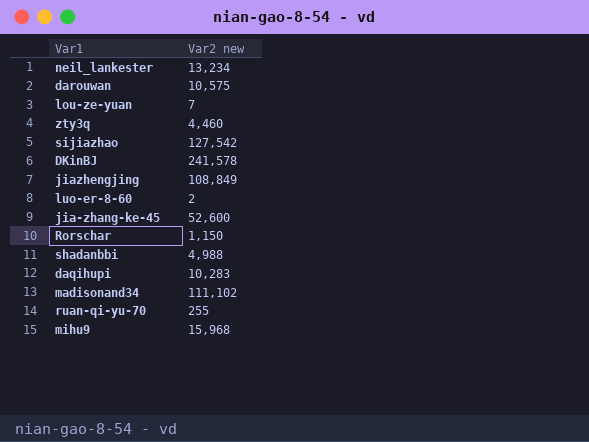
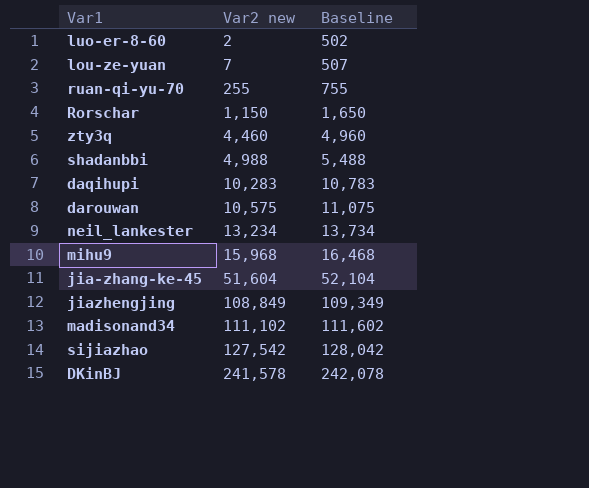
row order: none -> Var2 new ascending
column Baseline | formula: none -> [Var2 new] + 500
jia-zhang-ke-45 | Var2 new: 52,600 -> 51,604

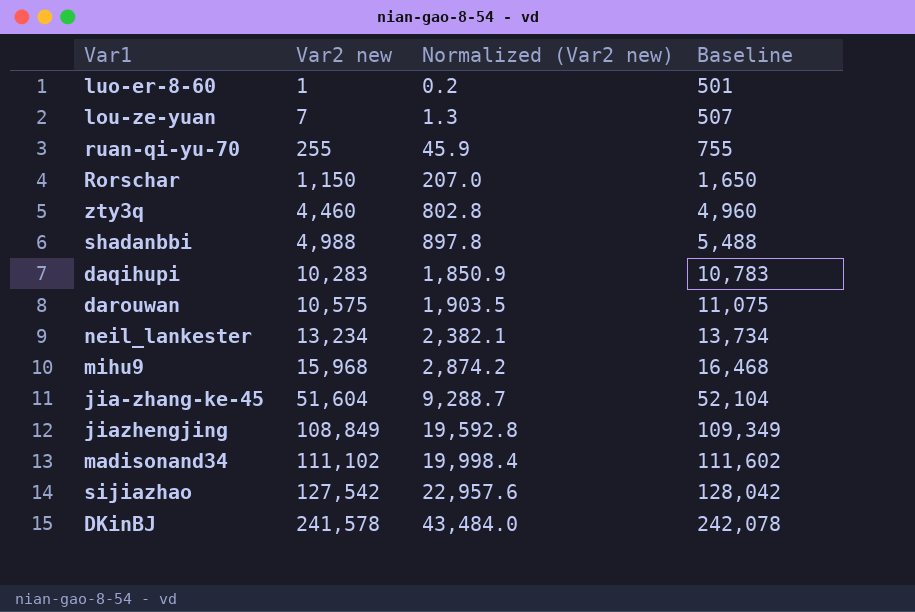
column Normalized (Var2 new) | formula: none -> [Var2 new] * 0.18
luo-er-8-60 | Var2 new: 2 -> 1
luo-er-8-60 | Baseline: 502 -> 501

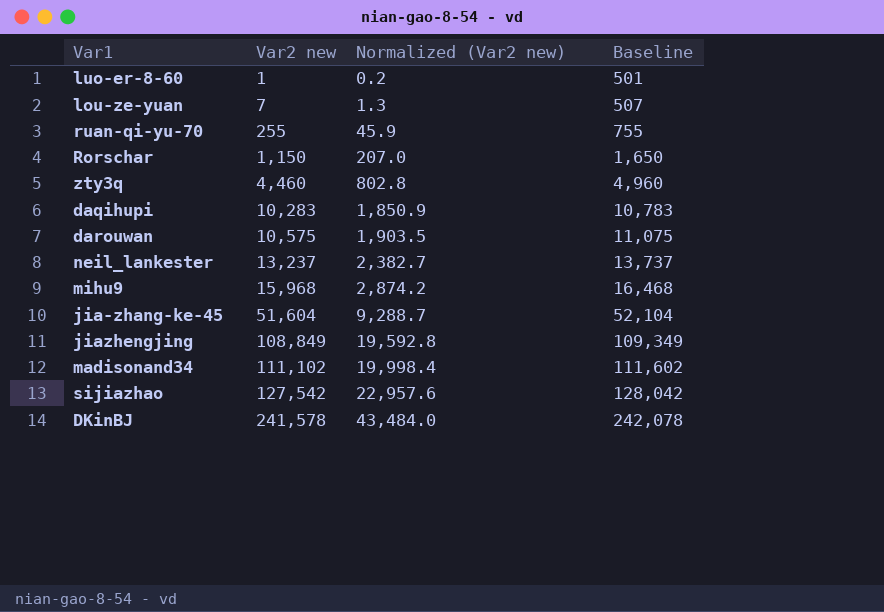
row shadanbbi: 4,988 | 897.8 | 5,488 -> none
neil_lankester | Var2 new: 13,234 -> 13,237
neil_lankester | Normalized (Var2 new): 2,382.1 -> 2,382.7
neil_lankester | Baseline: 13,734 -> 13,737

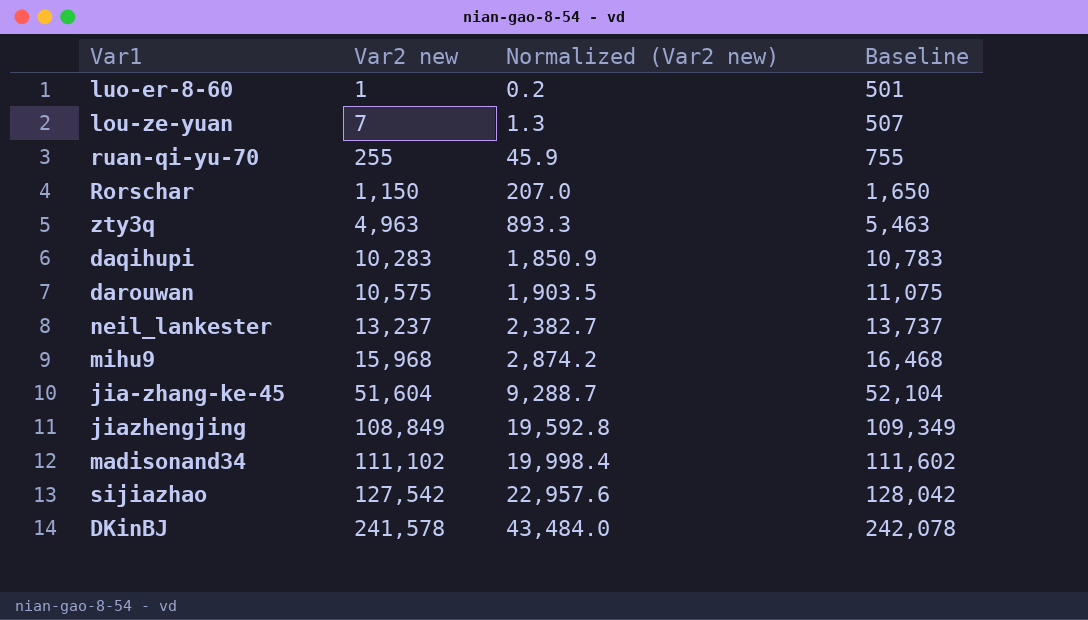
zty3q | Var2 new: 4,460 -> 4,963
zty3q | Normalized (Var2 new): 802.8 -> 893.3
zty3q | Baseline: 4,960 -> 5,463

